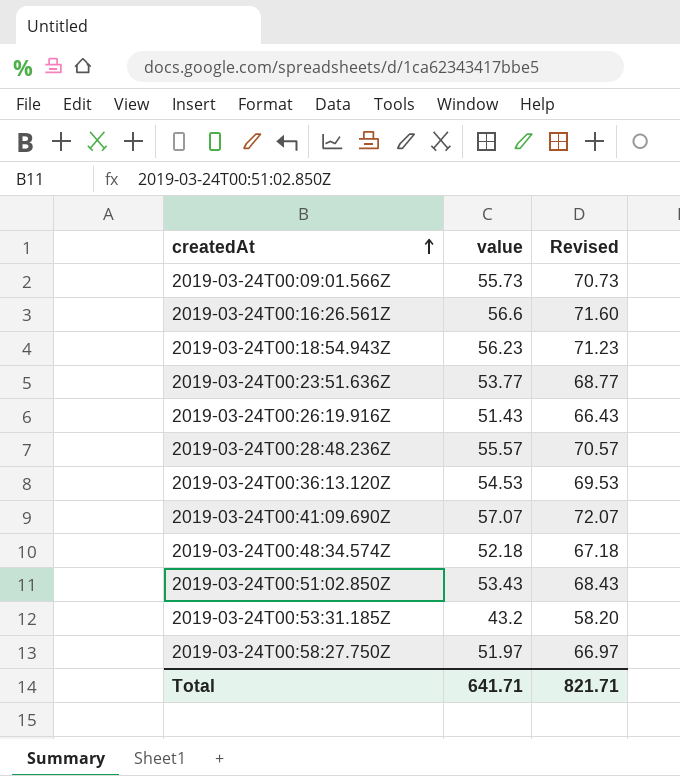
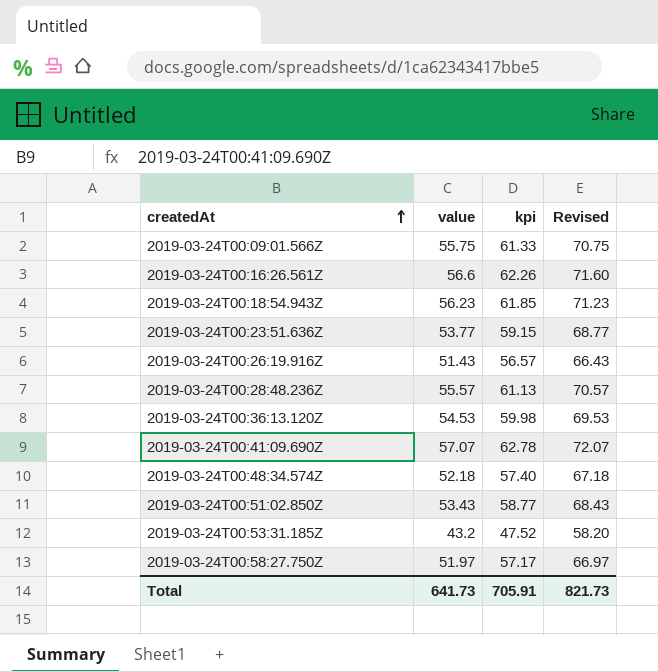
column kpi | formula: none -> [value] * 1.1
2019-03-24T00:09:01.566Z | value: 55.73 -> 55.75
2019-03-24T00:09:01.566Z | Revised: 70.73 -> 70.75
Total | value: 641.71 -> 641.73
Total | Revised: 821.71 -> 821.73

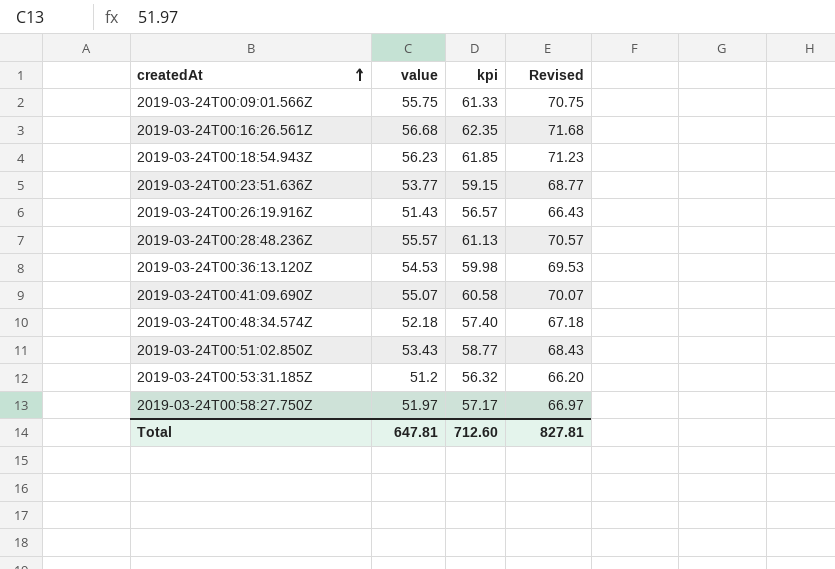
2019-03-24T00:16:26.561Z | value: 56.6 -> 56.68
2019-03-24T00:16:26.561Z | kpi: 62.26 -> 62.35
2019-03-24T00:16:26.561Z | Revised: 71.60 -> 71.68
2019-03-24T00:41:09.690Z | value: 57.07 -> 55.07
2019-03-24T00:41:09.690Z | kpi: 62.78 -> 60.58
2019-03-24T00:41:09.690Z | Revised: 72.07 -> 70.07
2019-03-24T00:53:31.185Z | value: 43.2 -> 51.2
2019-03-24T00:53:31.185Z | kpi: 47.52 -> 56.32
2019-03-24T00:53:31.185Z | Revised: 58.20 -> 66.20
Total | value: 641.73 -> 647.81
Total | kpi: 705.91 -> 712.60
Total | Revised: 821.73 -> 827.81

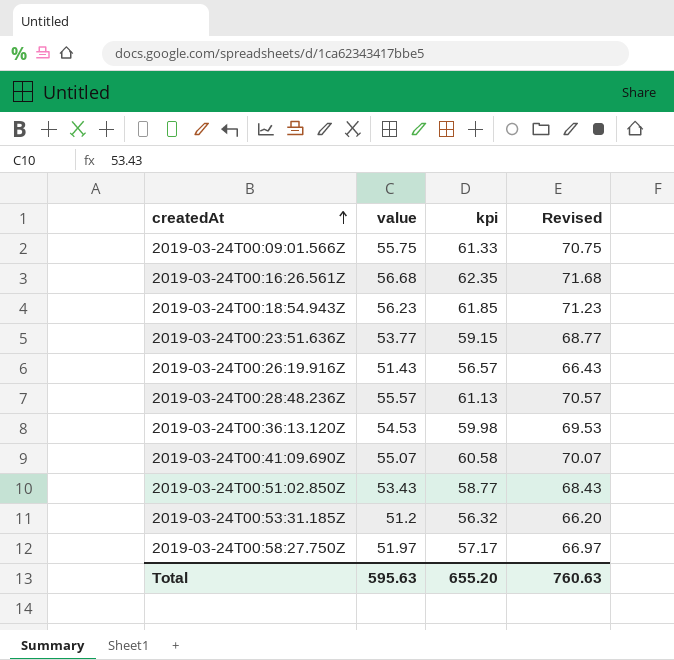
row 2019-03-24T00:48:34.574Z: 52.18 | 57.40 | 67.18 -> none
Total | value: 647.81 -> 595.63
Total | kpi: 712.60 -> 655.20
Total | Revised: 827.81 -> 760.63

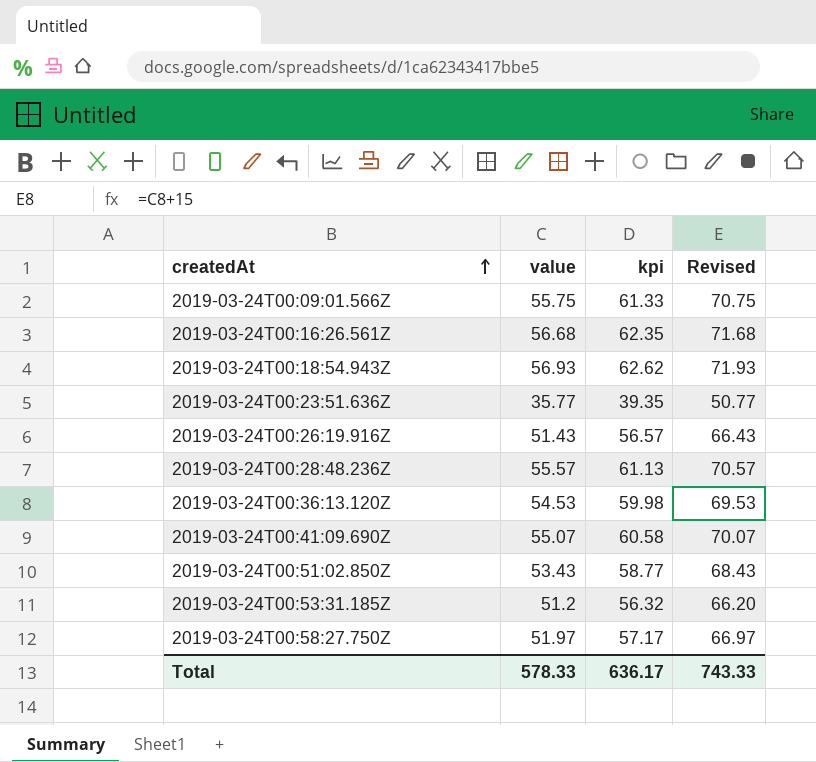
2019-03-24T00:18:54.943Z | value: 56.23 -> 56.93
2019-03-24T00:18:54.943Z | kpi: 61.85 -> 62.62
2019-03-24T00:18:54.943Z | Revised: 71.23 -> 71.93
2019-03-24T00:23:51.636Z | value: 53.77 -> 35.77
2019-03-24T00:23:51.636Z | kpi: 59.15 -> 39.35
2019-03-24T00:23:51.636Z | Revised: 68.77 -> 50.77
Total | value: 595.63 -> 578.33
Total | kpi: 655.20 -> 636.17
Total | Revised: 760.63 -> 743.33

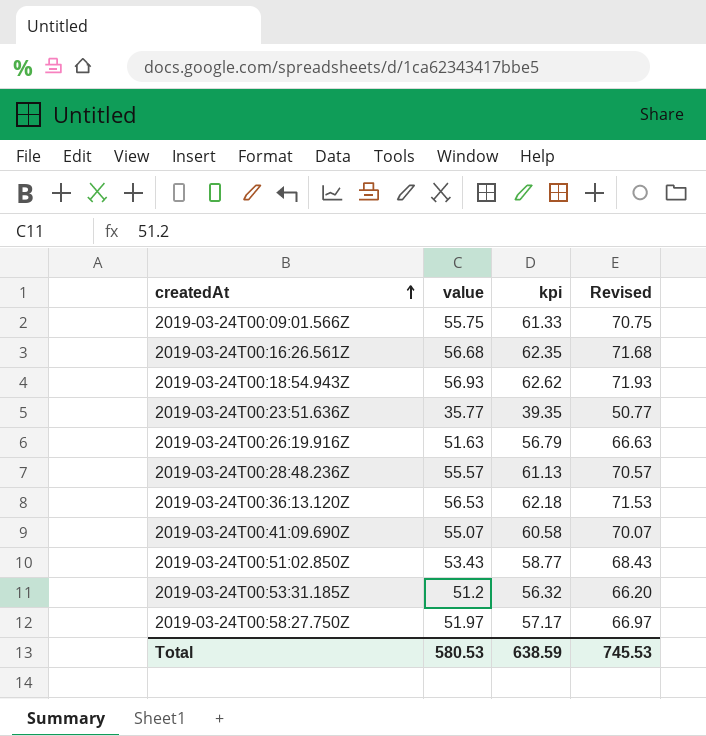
2019-03-24T00:26:19.916Z | value: 51.43 -> 51.63
2019-03-24T00:26:19.916Z | kpi: 56.57 -> 56.79
2019-03-24T00:26:19.916Z | Revised: 66.43 -> 66.63
2019-03-24T00:36:13.120Z | value: 54.53 -> 56.53
2019-03-24T00:36:13.120Z | kpi: 59.98 -> 62.18
2019-03-24T00:36:13.120Z | Revised: 69.53 -> 71.53
Total | value: 578.33 -> 580.53
Total | kpi: 636.17 -> 638.59
Total | Revised: 743.33 -> 745.53

